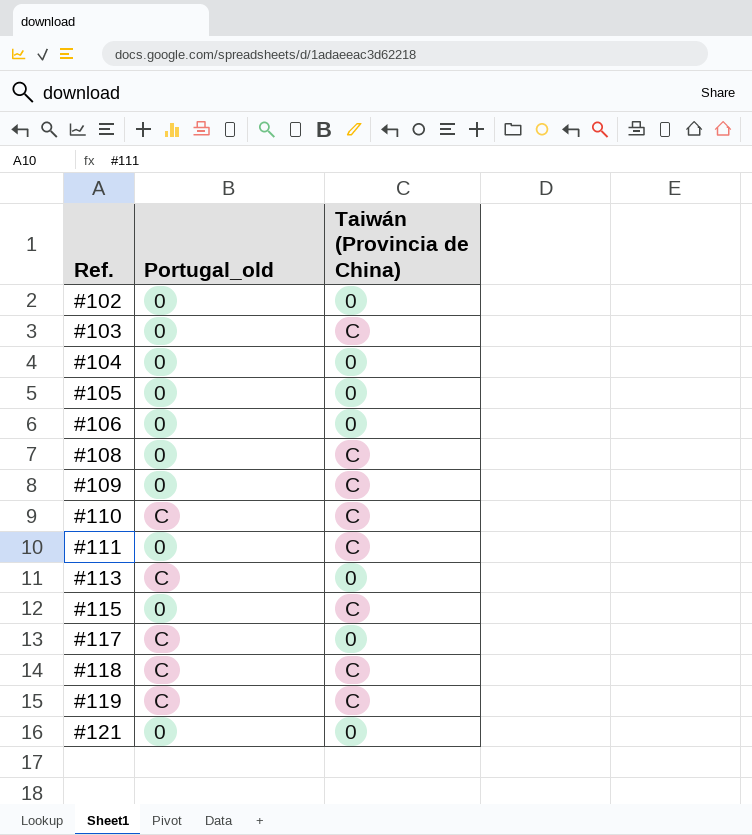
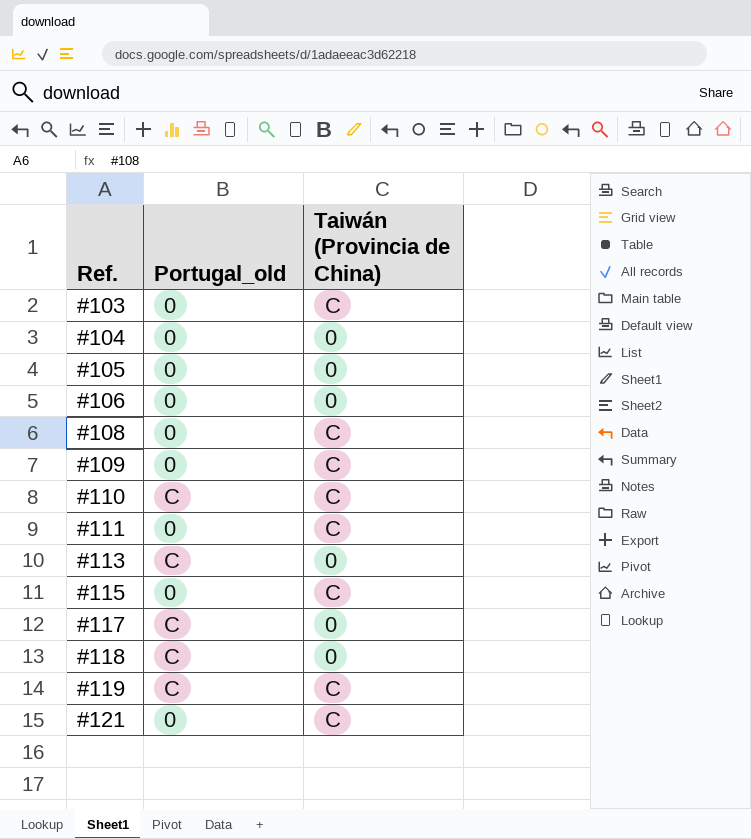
row #102: 0 | 0 -> none
#118 | Taiwán (Provincia de China): C -> 0
#121 | Taiwán (Provincia de China): 0 -> C

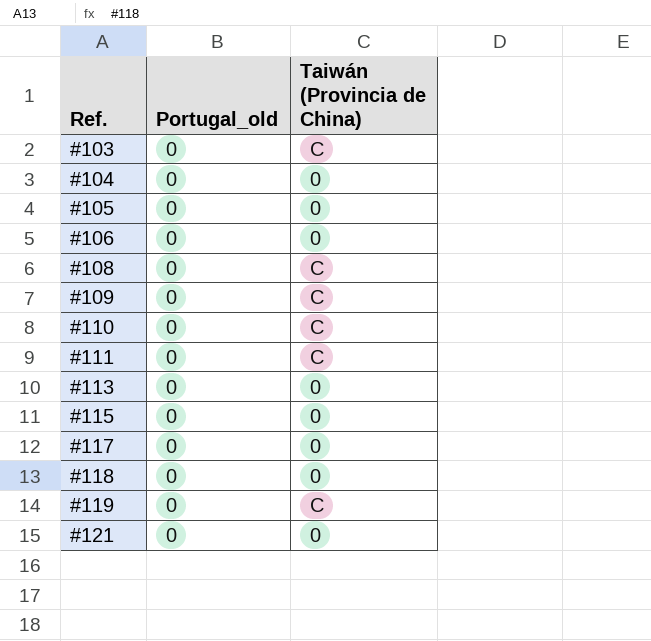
#110 | Portugal_old: C -> 0
#113 | Portugal_old: C -> 0
#115 | Taiwán (Provincia de China): C -> 0
#117 | Portugal_old: C -> 0
#118 | Portugal_old: C -> 0
#119 | Portugal_old: C -> 0
#121 | Taiwán (Provincia de China): C -> 0

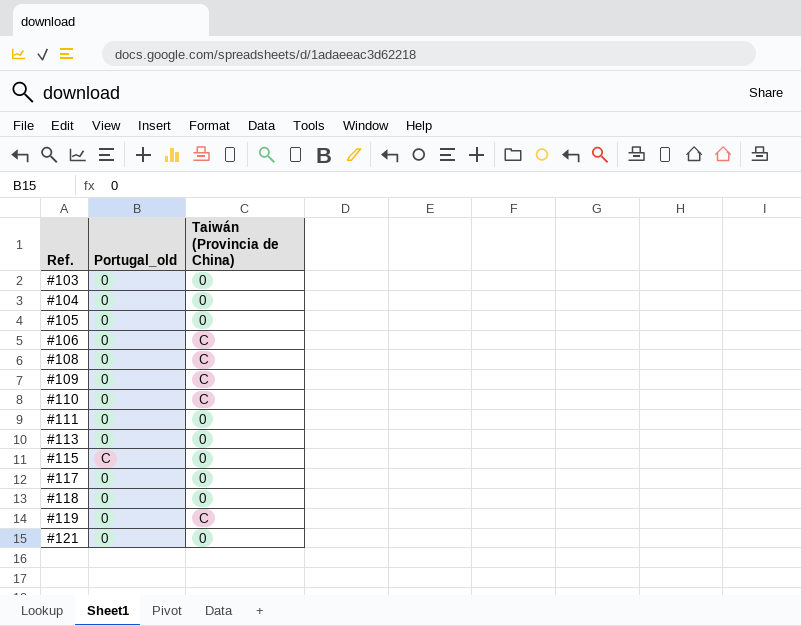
#103 | Taiwán (Provincia de China): C -> 0
#106 | Taiwán (Provincia de China): 0 -> C
#111 | Taiwán (Provincia de China): C -> 0
#115 | Portugal_old: 0 -> C

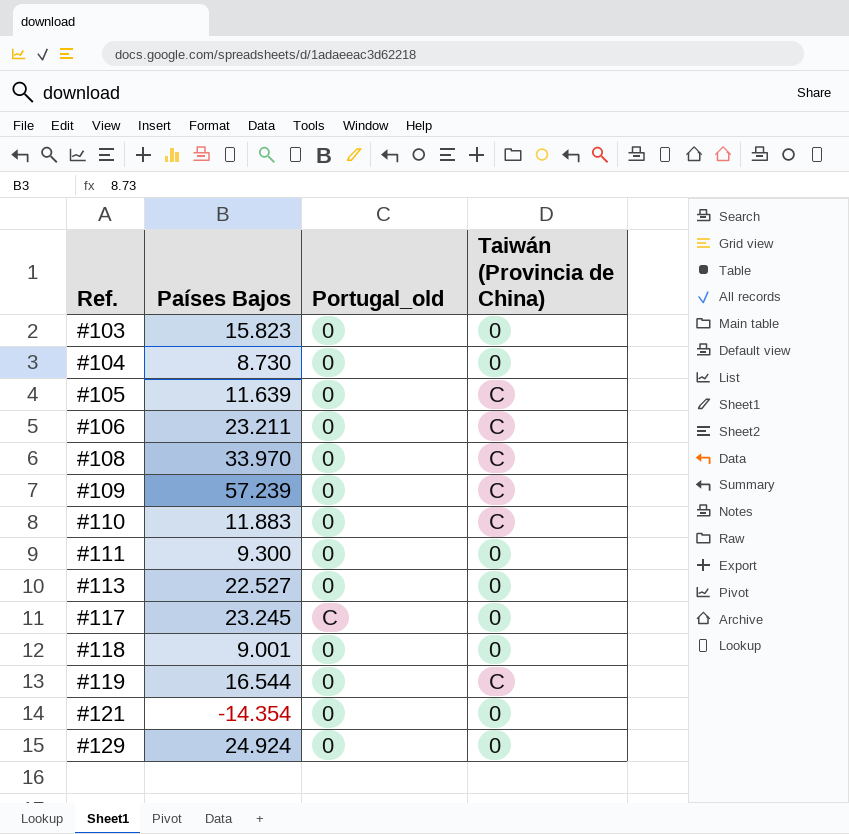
column Países Bajos | position: none -> 2
row #115: C | 0 -> none
#105 | Taiwán (Provincia de China): 0 -> C
#117 | Portugal_old: 0 -> C
row #129: none -> 24.924 | 0 | 0

